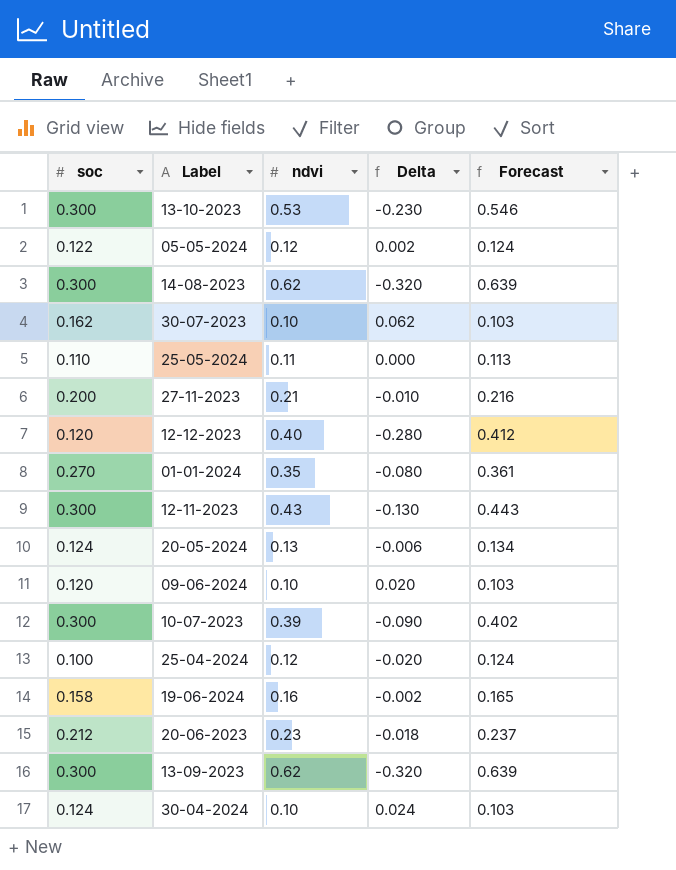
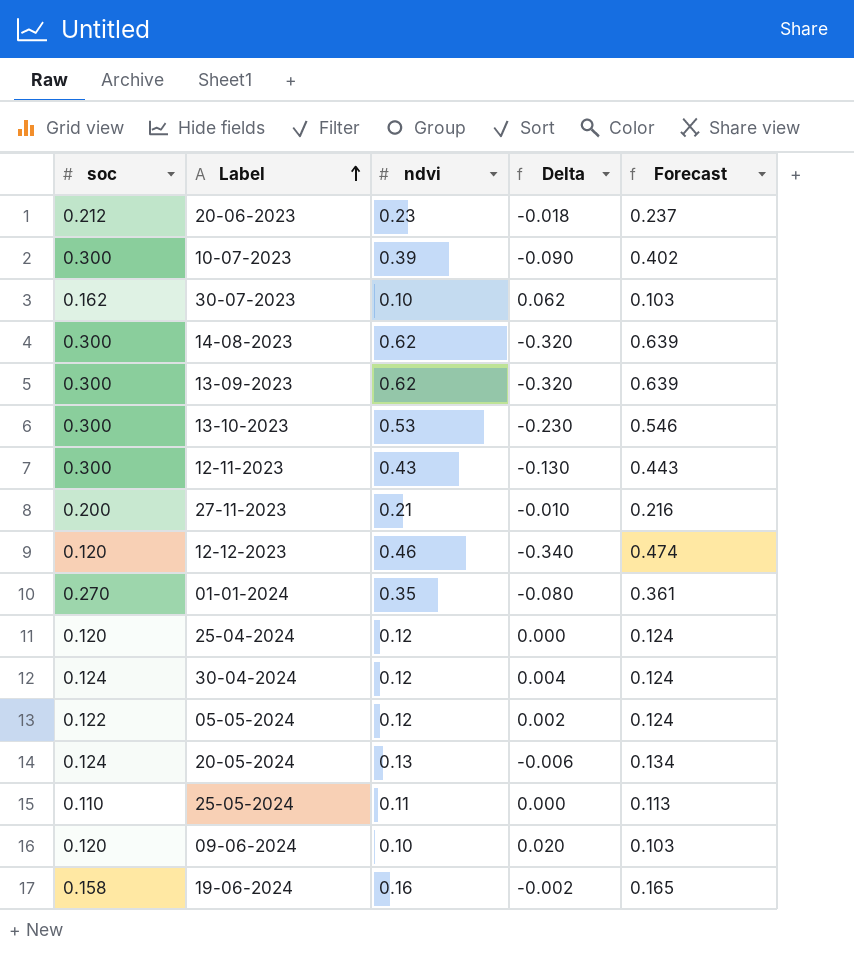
row order: none -> Label ascending
12-12-2023 | ndvi: 0.40 -> 0.46
12-12-2023 | Delta: -0.280 -> -0.340
12-12-2023 | Forecast: 0.412 -> 0.474
25-04-2024 | soc: 0.100 -> 0.120
25-04-2024 | Delta: -0.020 -> 0.000
30-04-2024 | ndvi: 0.10 -> 0.12
30-04-2024 | Delta: 0.024 -> 0.004
30-04-2024 | Forecast: 0.103 -> 0.124

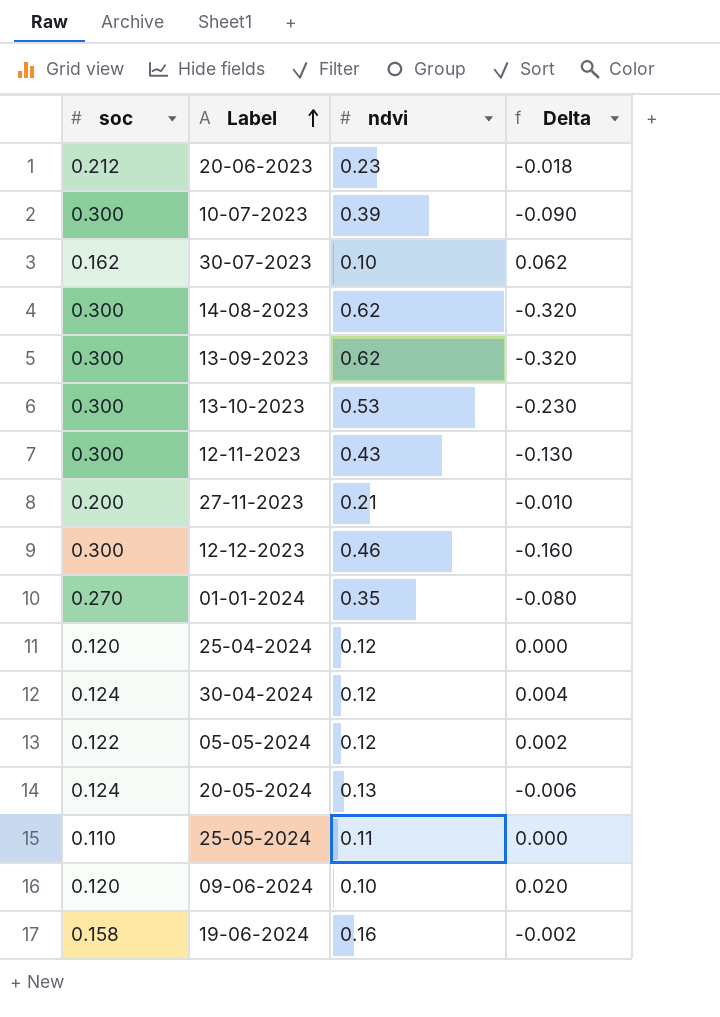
column Forecast | formula: [ndvi] * 1.03 -> none
12-12-2023 | soc: 0.120 -> 0.300
12-12-2023 | Delta: -0.340 -> -0.160

